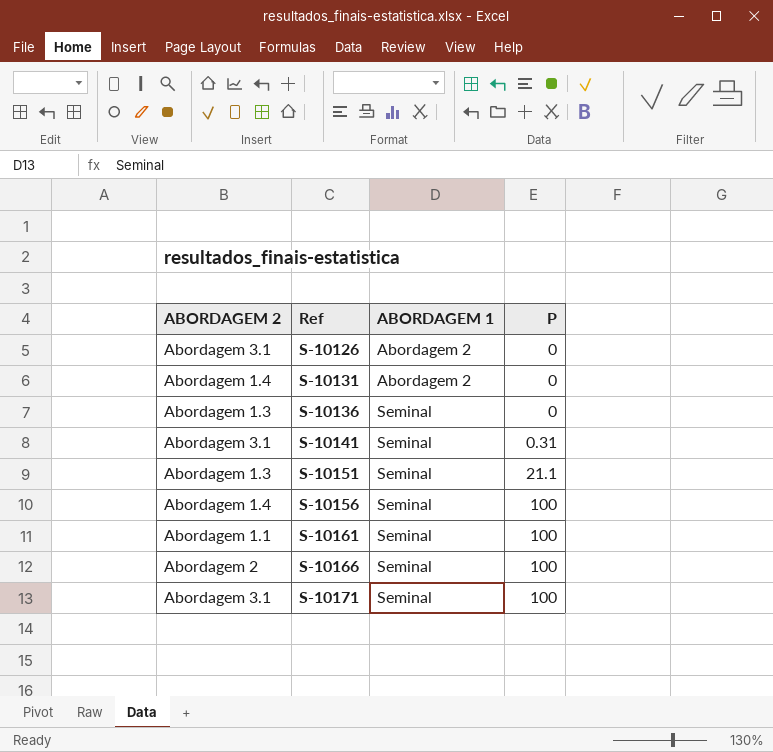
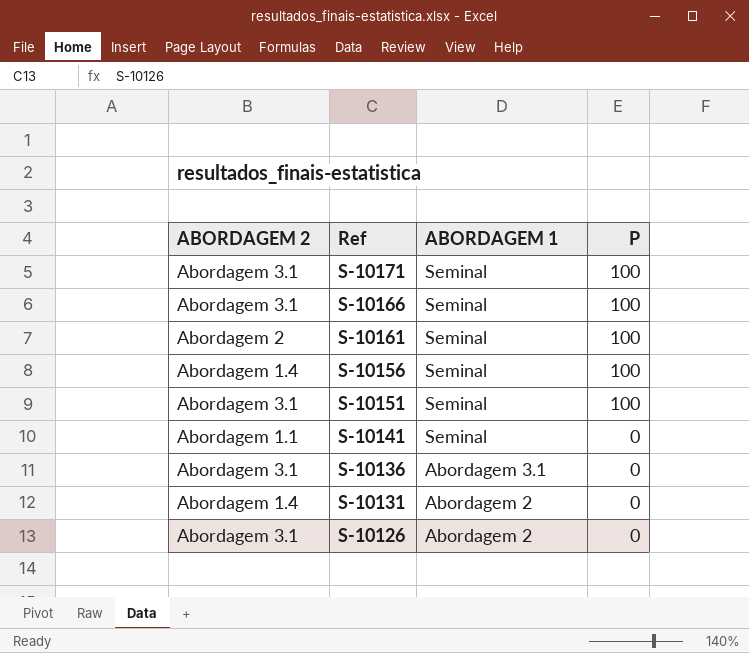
row order: Ref ascending -> Ref descending
S-10166 | ABORDAGEM 2: Abordagem 2 -> Abordagem 3.1
S-10161 | ABORDAGEM 2: Abordagem 1.1 -> Abordagem 2
S-10151 | ABORDAGEM 2: Abordagem 1.3 -> Abordagem 3.1
S-10151 | P: 21.1 -> 100
S-10141 | ABORDAGEM 2: Abordagem 3.1 -> Abordagem 1.1
S-10141 | P: 0.31 -> 0
S-10136 | ABORDAGEM 2: Abordagem 1.3 -> Abordagem 3.1
S-10136 | ABORDAGEM 1: Seminal -> Abordagem 3.1

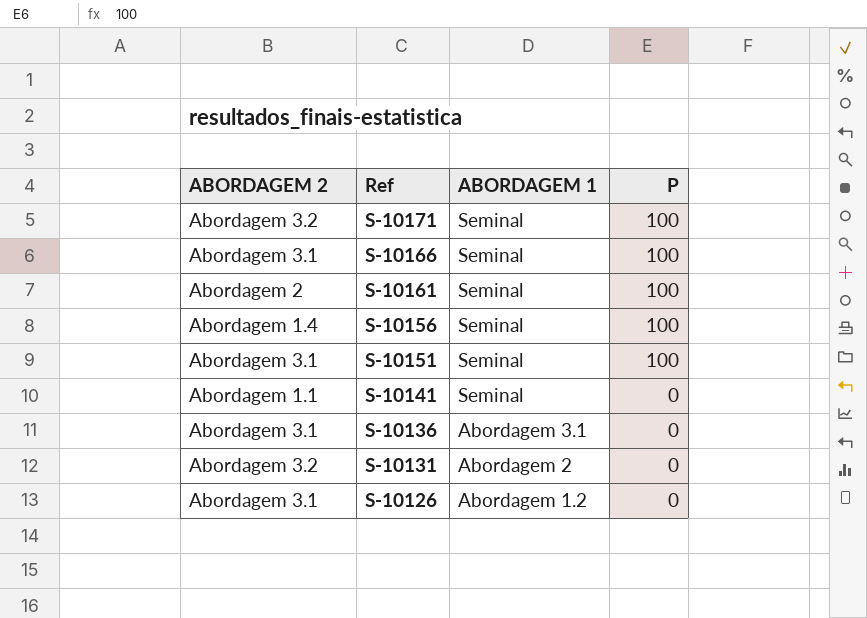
S-10171 | ABORDAGEM 2: Abordagem 3.1 -> Abordagem 3.2
S-10131 | ABORDAGEM 2: Abordagem 1.4 -> Abordagem 3.2
S-10126 | ABORDAGEM 1: Abordagem 2 -> Abordagem 1.2

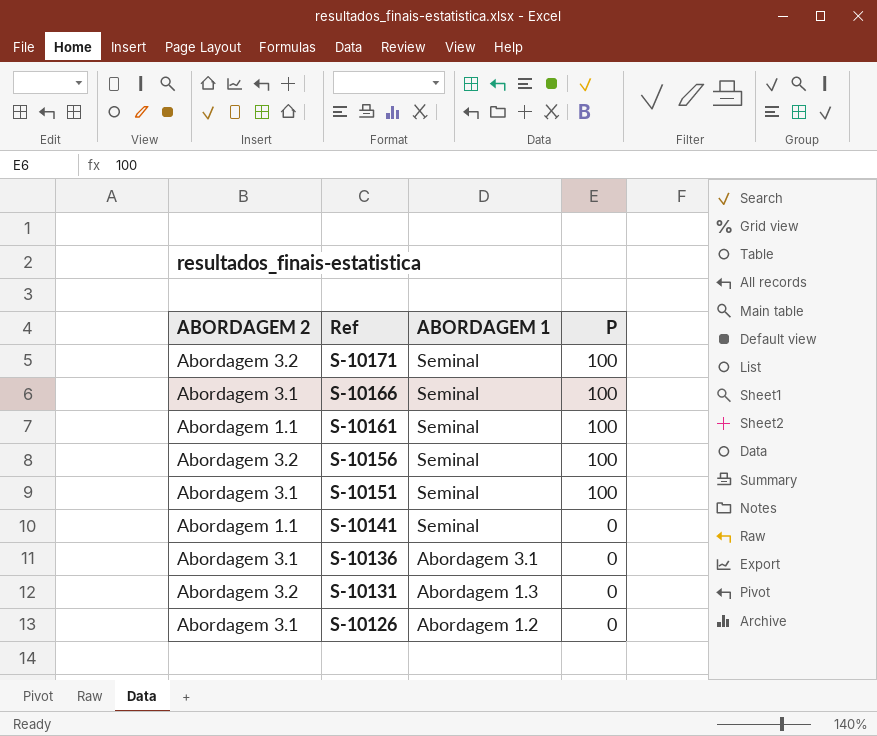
S-10161 | ABORDAGEM 2: Abordagem 2 -> Abordagem 1.1
S-10156 | ABORDAGEM 2: Abordagem 1.4 -> Abordagem 3.2
S-10131 | ABORDAGEM 1: Abordagem 2 -> Abordagem 1.3

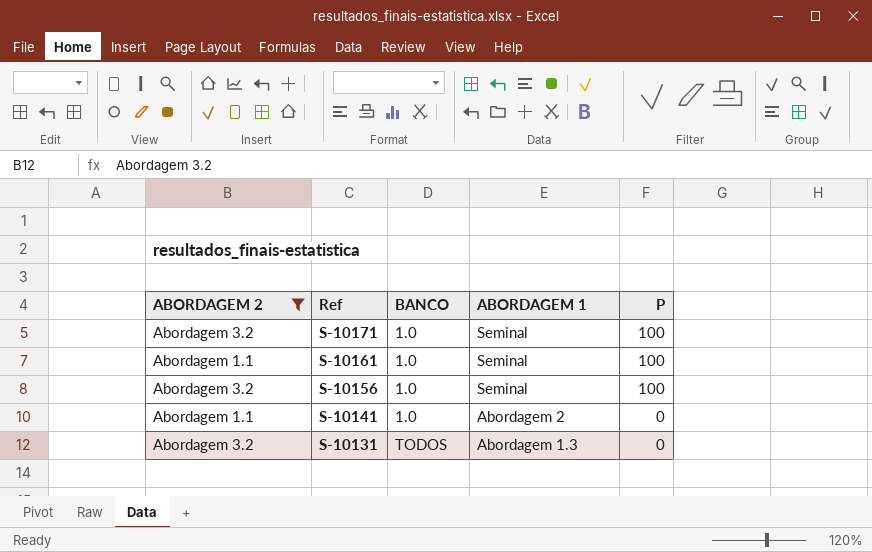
filter: none -> ABORDAGEM 2 != Abordagem 3.1
column BANCO | position: none -> 3
S-10141 | ABORDAGEM 1: Seminal -> Abordagem 2

